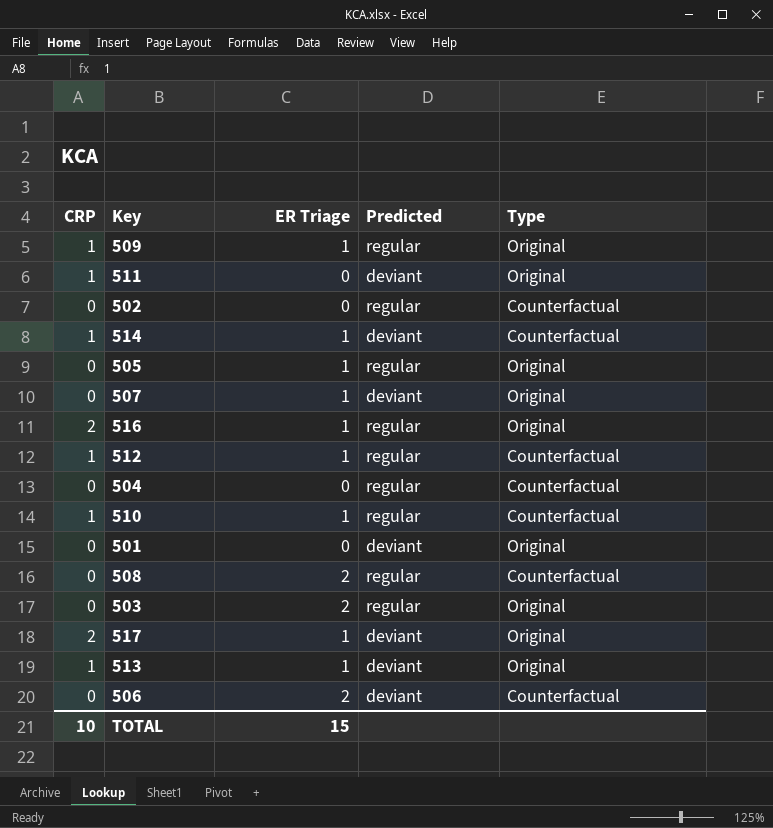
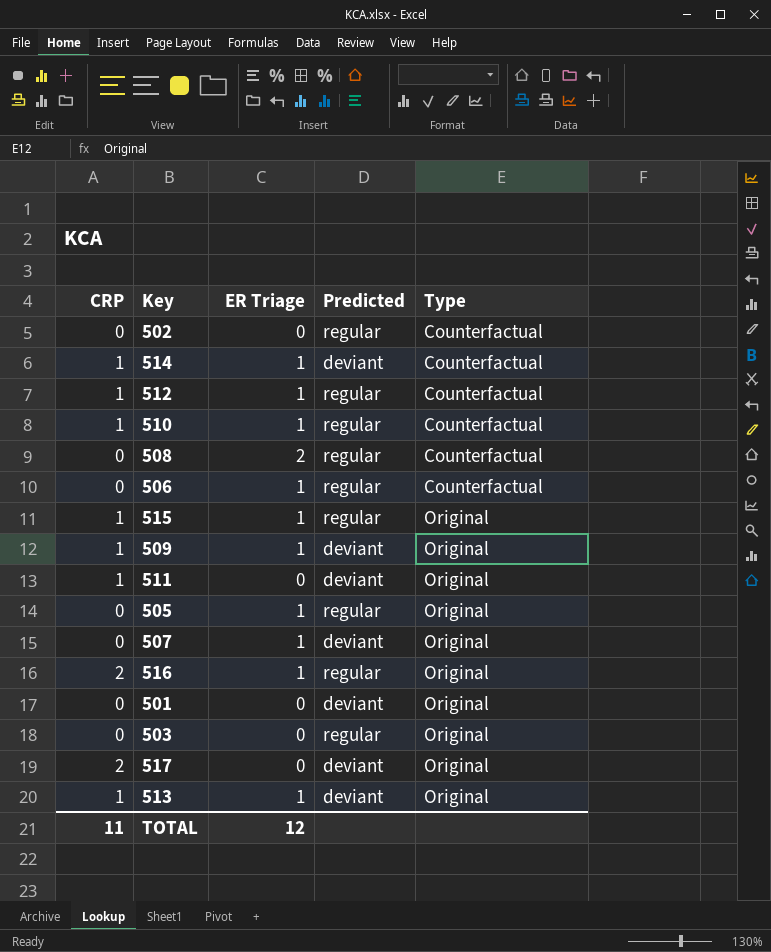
row order: none -> Type ascending
row 504: 0 | 0 | regular | Counterfactual -> none
506 | ER Triage: 2 -> 1
506 | Predicted: deviant -> regular
row 515: none -> 1 | 1 | regular | Original
509 | Predicted: regular -> deviant
503 | ER Triage: 2 -> 0
517 | ER Triage: 1 -> 0
TOTAL | CRP: 10 -> 11
TOTAL | ER Triage: 15 -> 12

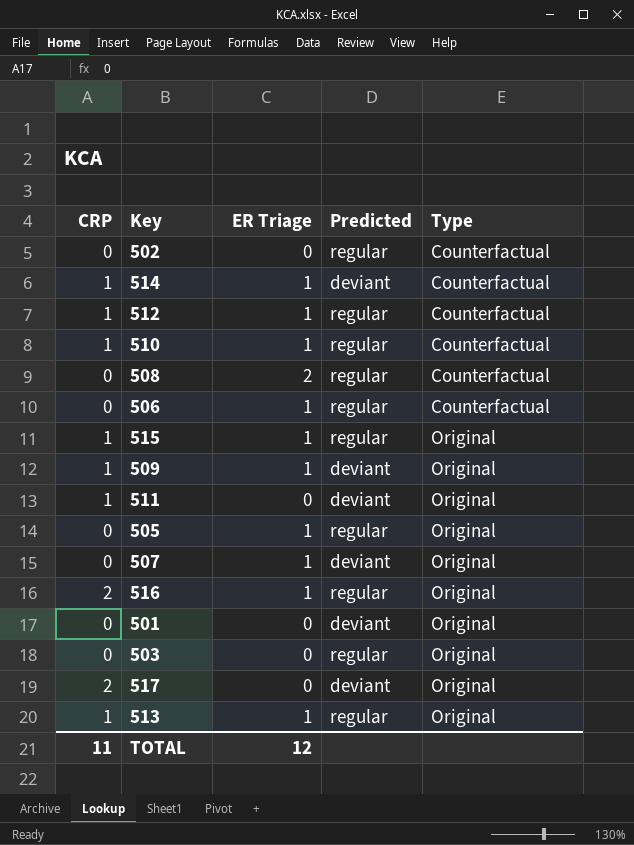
513 | Predicted: deviant -> regular

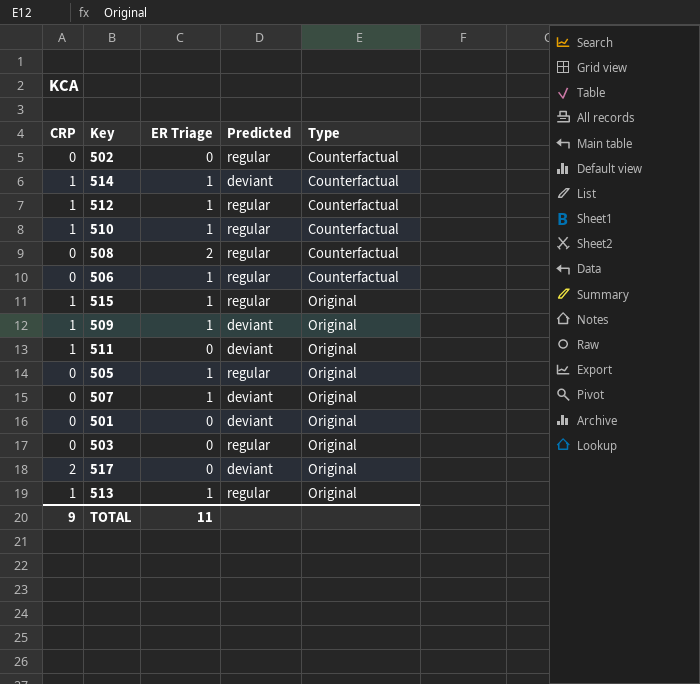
row 516: 2 | 1 | regular | Original -> none
TOTAL | CRP: 11 -> 9
TOTAL | ER Triage: 12 -> 11

